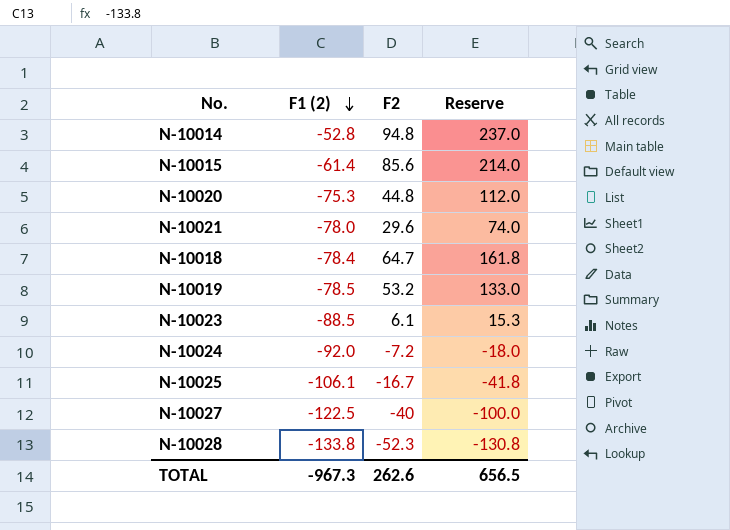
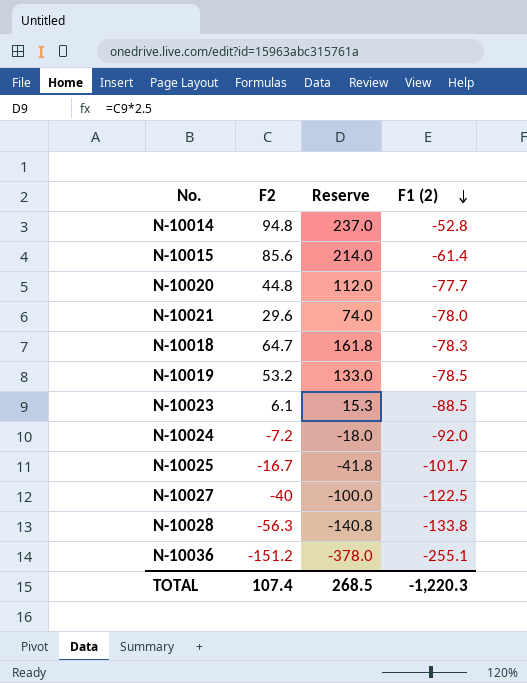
column F1 (2) | position: 2 -> 4
N-10020 | F1 (2): -75.3 -> -77.7
N-10018 | F1 (2): -78.4 -> -78.3
N-10025 | F1 (2): -106.1 -> -101.7
N-10028 | F2: -52.3 -> -56.3
N-10028 | Reserve: -130.8 -> -140.8
row N-10036: none -> -151.2 | -378.0 | -255.1
TOTAL | F2: 262.6 -> 107.4
TOTAL | Reserve: 656.5 -> 268.5
TOTAL | F1 (2): -967.3 -> -1,220.3

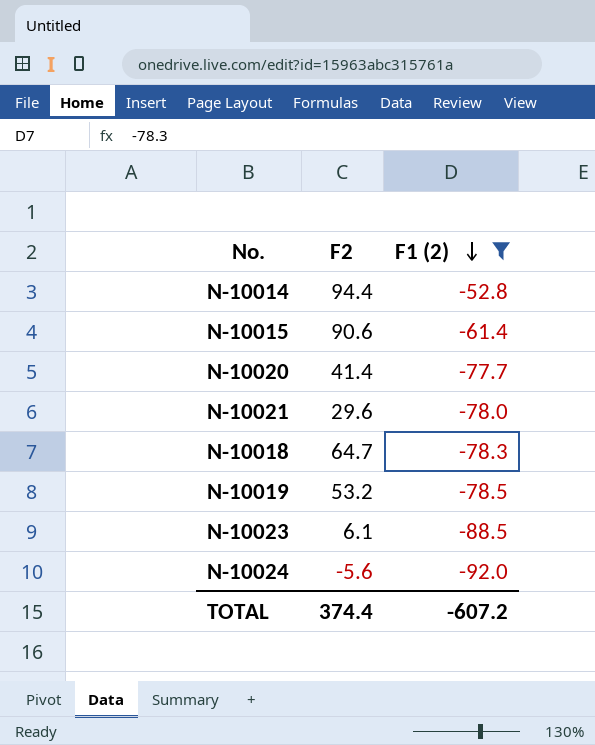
filter: none -> F1 (2) >= -92.0
column Reserve | formula: [F2] * 2.5 -> none
N-10014 | F2: 94.8 -> 94.4
N-10015 | F2: 85.6 -> 90.6
N-10020 | F2: 44.8 -> 41.4
N-10024 | F2: -7.2 -> -5.6
TOTAL | F2: 107.4 -> 374.4
TOTAL | F1 (2): -1,220.3 -> -607.2

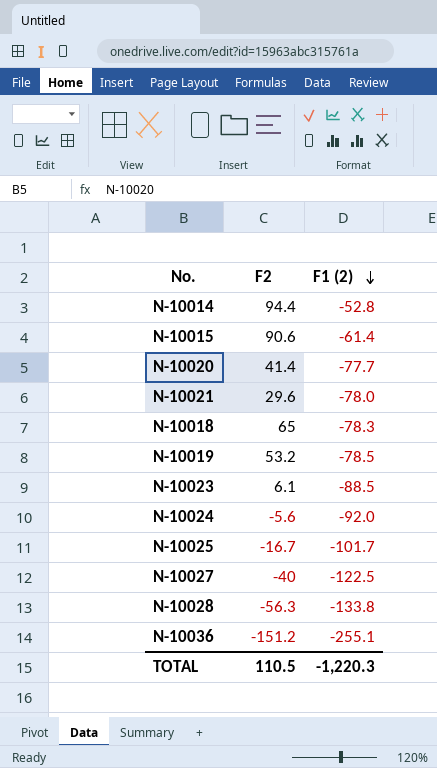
filter: F1 (2) >= -92.0 -> none
N-10018 | F2: 64.7 -> 65
TOTAL | F2: 374.4 -> 110.5
TOTAL | F1 (2): -607.2 -> -1,220.3

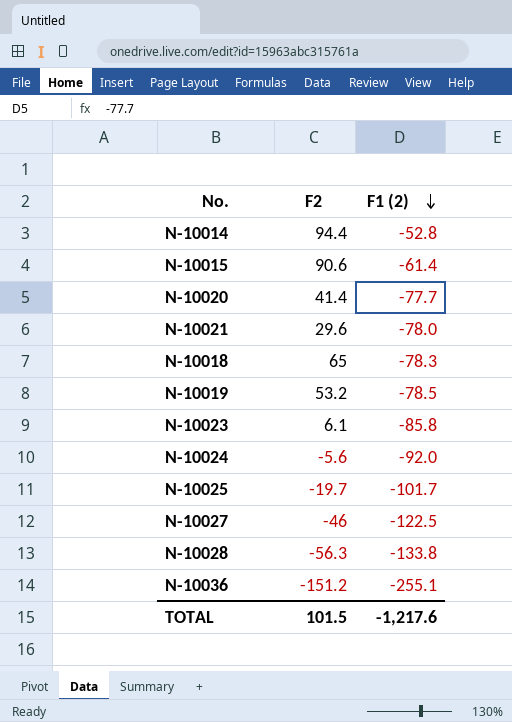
N-10023 | F1 (2): -88.5 -> -85.8
N-10025 | F2: -16.7 -> -19.7
N-10027 | F2: -40 -> -46
TOTAL | F2: 110.5 -> 101.5
TOTAL | F1 (2): -1,220.3 -> -1,217.6

